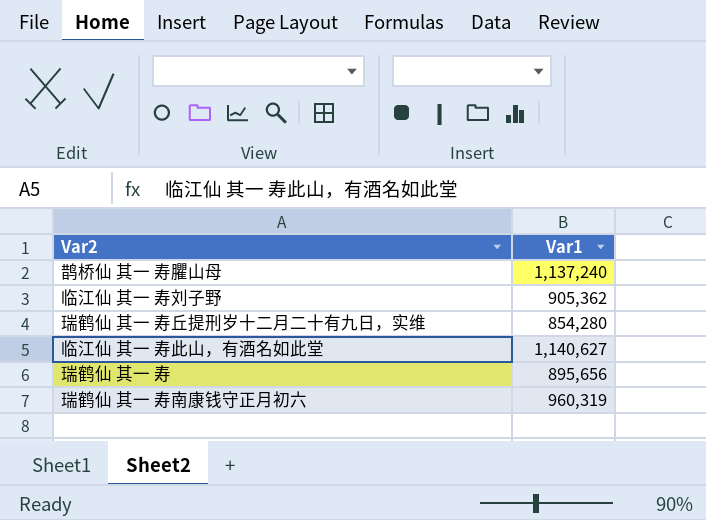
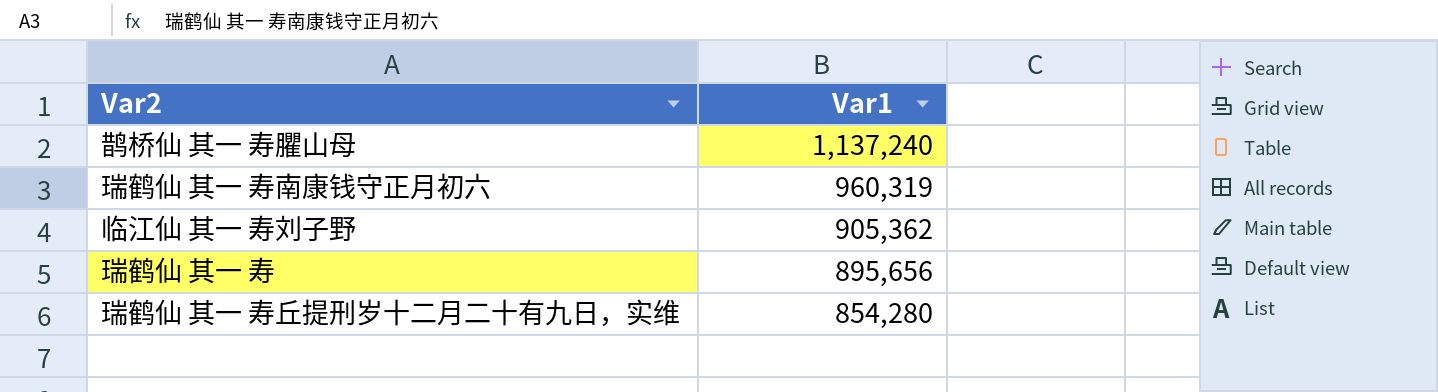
row order: none -> Var1 descending
row 临江仙 其一 寿此山，有酒名如此堂: 1,140,627 -> none

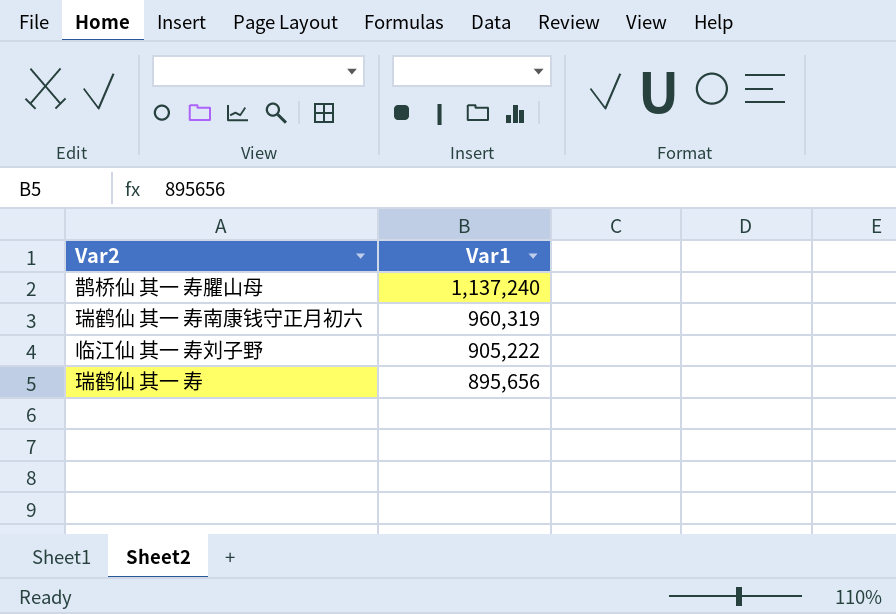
row 瑞鹤仙 其一 寿丘提刑岁十二月二十有九日，实维: 854,280 -> none
临江仙 其一 寿刘子野 | Var1: 905,362 -> 905,222

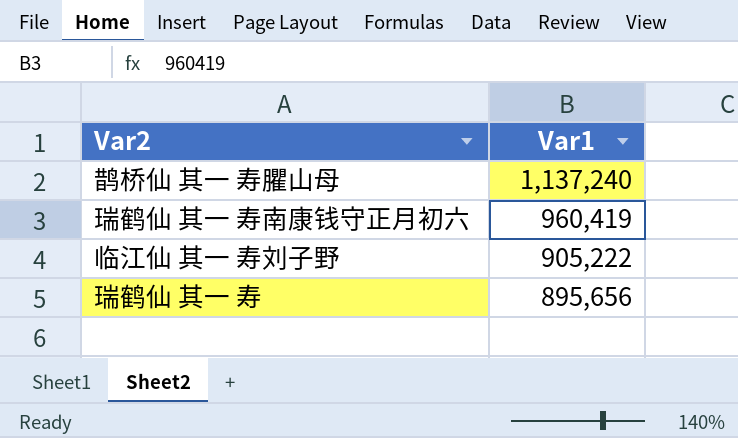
瑞鹤仙 其一 寿南康钱守正月初六 | Var1: 960,319 -> 960,419

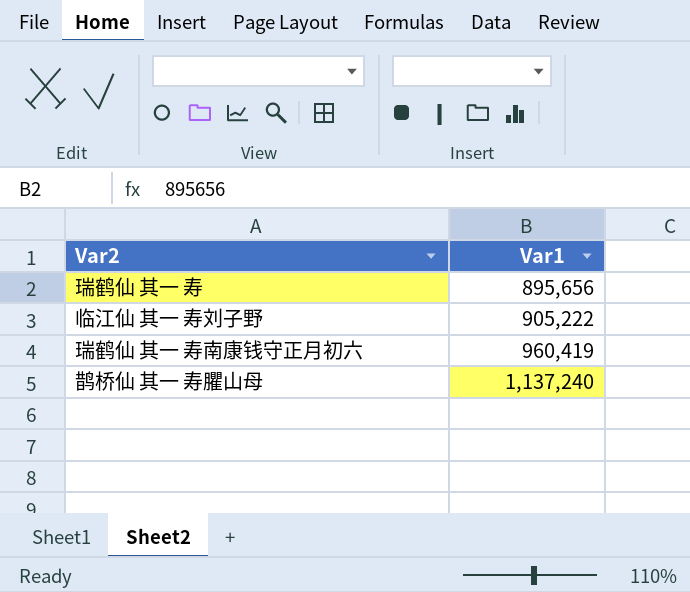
row order: Var1 descending -> Var1 ascending

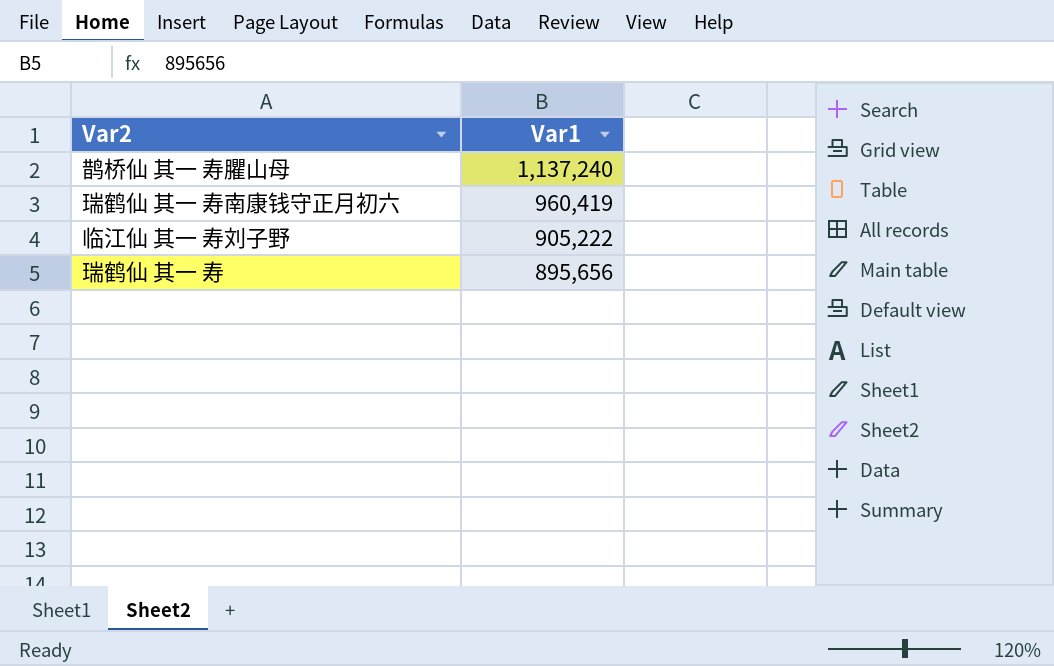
row order: Var1 ascending -> Var1 descending

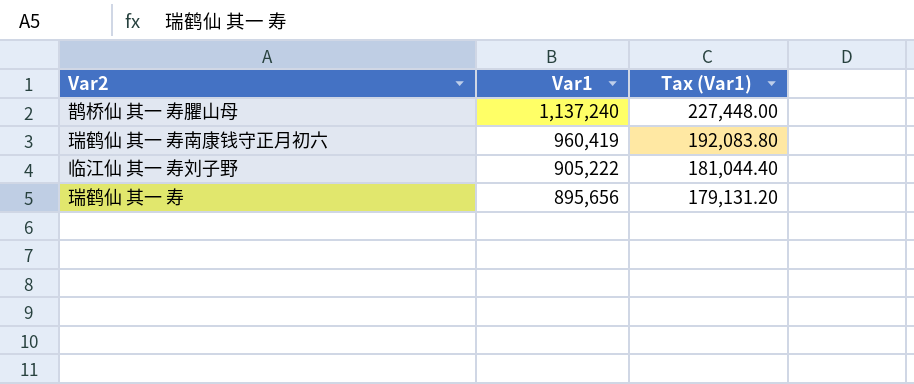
column Tax (Var1) | formula: none -> [Var1] * 0.2

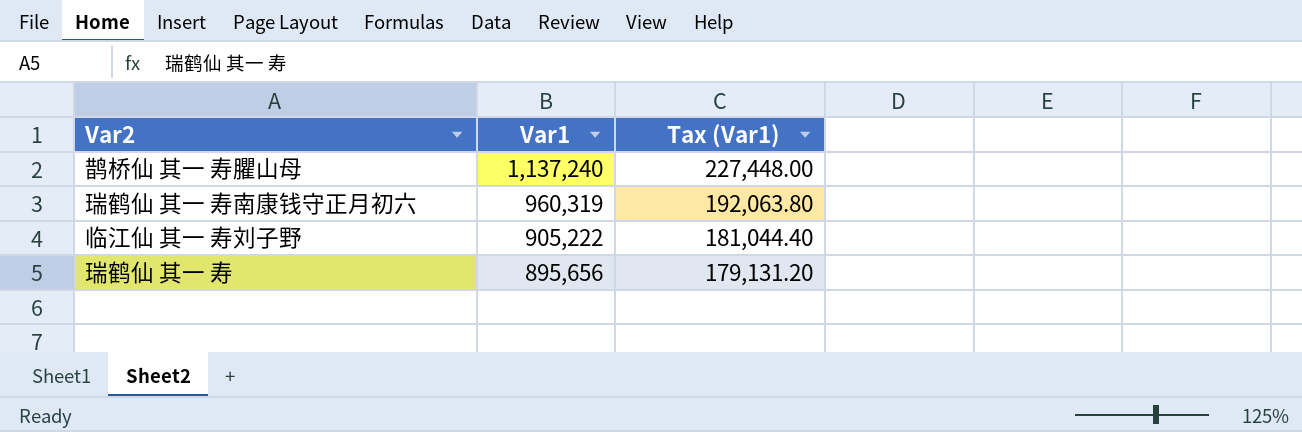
瑞鹤仙 其一 寿南康钱守正月初六 | Var1: 960,419 -> 960,319
瑞鹤仙 其一 寿南康钱守正月初六 | Tax (Var1): 192,083.80 -> 192,063.80

